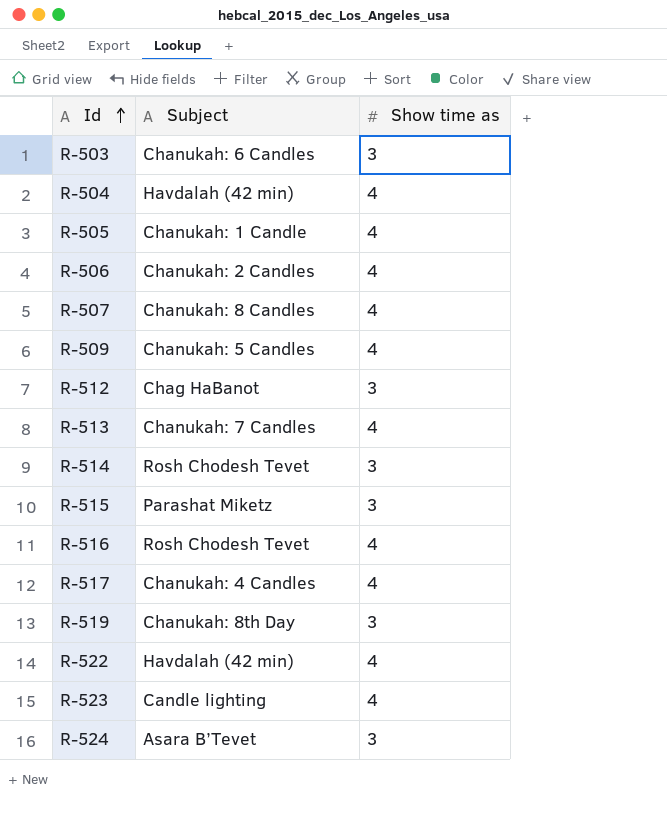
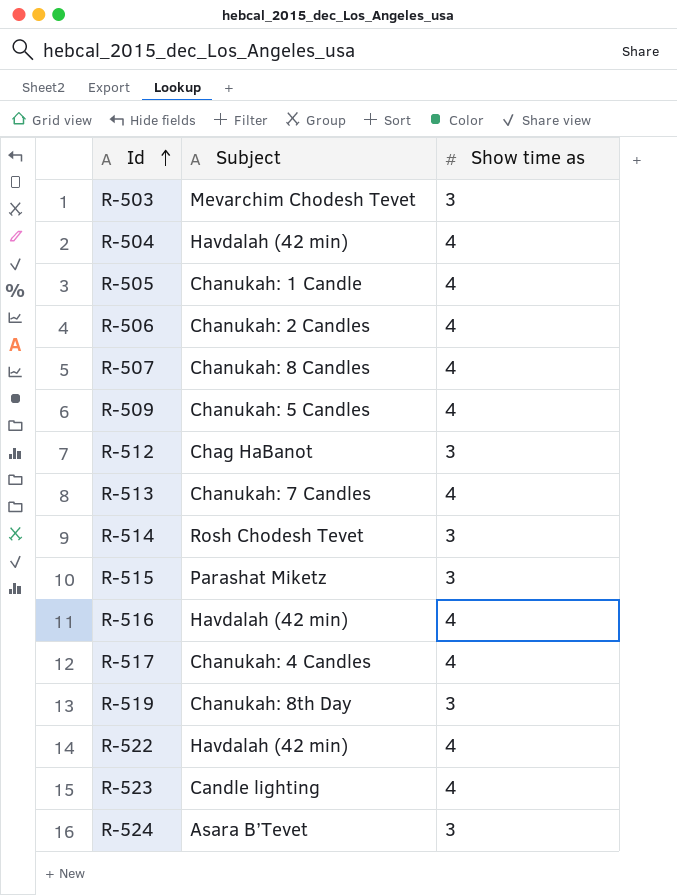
R-503 | Subject: Chanukah: 6 Candles -> Mevarchim Chodesh Tevet
R-516 | Subject: Rosh Chodesh Tevet -> Havdalah (42 min)

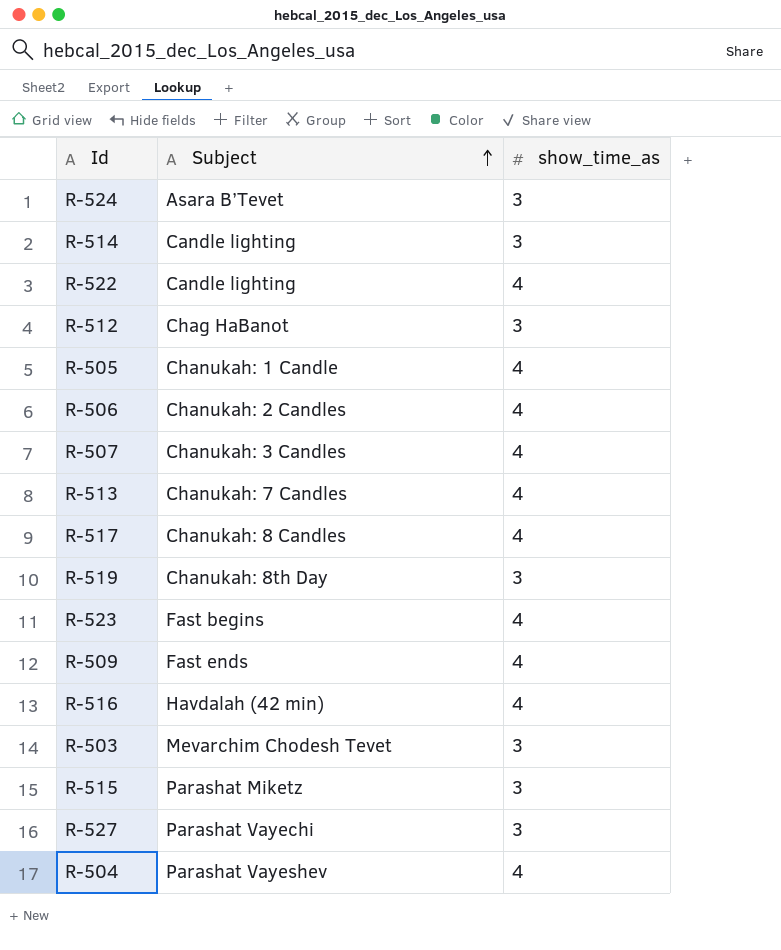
row order: Id ascending -> Subject ascending
column name: Show time as -> show_time_as
R-514 | Subject: Rosh Chodesh Tevet -> Candle lighting
R-522 | Subject: Havdalah (42 min) -> Candle lighting
R-507 | Subject: Chanukah: 8 Candles -> Chanukah: 3 Candles
R-517 | Subject: Chanukah: 4 Candles -> Chanukah: 8 Candles
R-523 | Subject: Candle lighting -> Fast begins
R-509 | Subject: Chanukah: 5 Candles -> Fast ends
row R-527: none -> Parashat Vayechi | 3
R-504 | Subject: Havdalah (42 min) -> Parashat Vayeshev

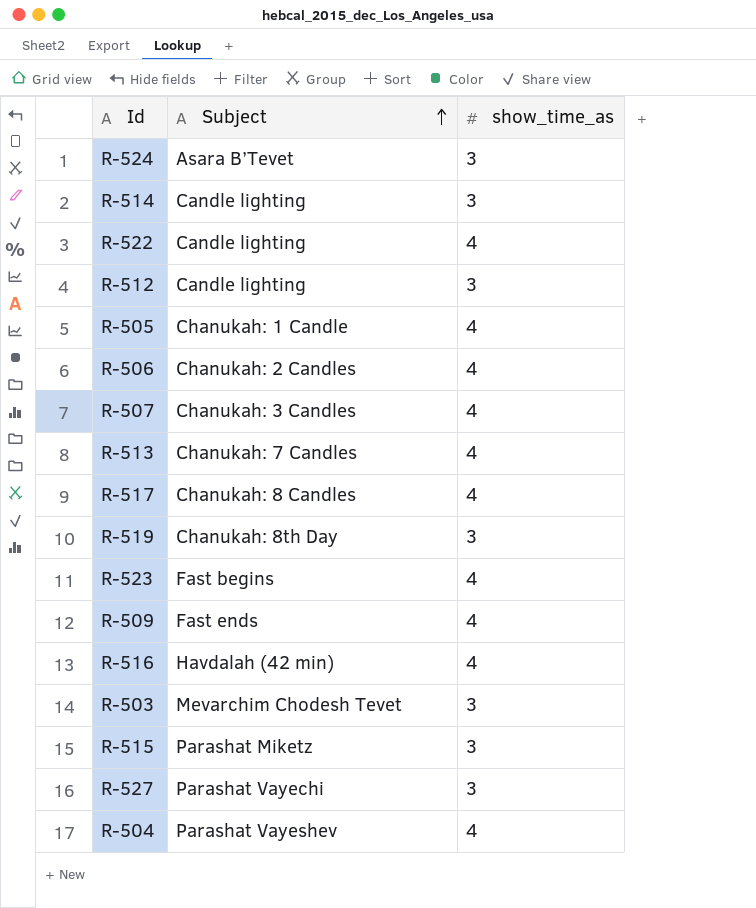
R-512 | Subject: Chag HaBanot -> Candle lighting

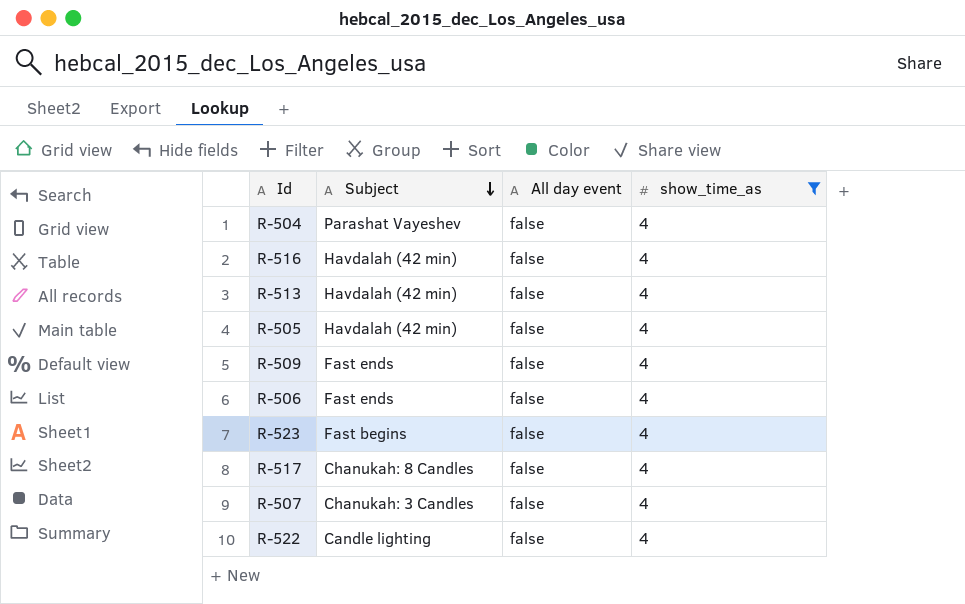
filter: none -> show_time_as = 4
row order: Subject ascending -> Subject descending
column All day event | position: none -> 3
R-513 | Subject: Chanukah: 7 Candles -> Havdalah (42 min)
R-505 | Subject: Chanukah: 1 Candle -> Havdalah (42 min)
R-506 | Subject: Chanukah: 2 Candles -> Fast ends

